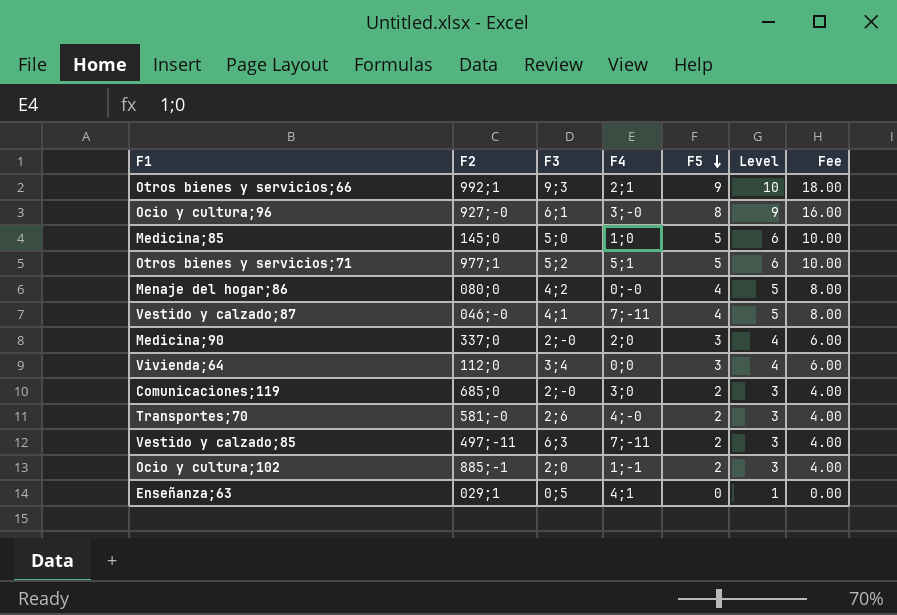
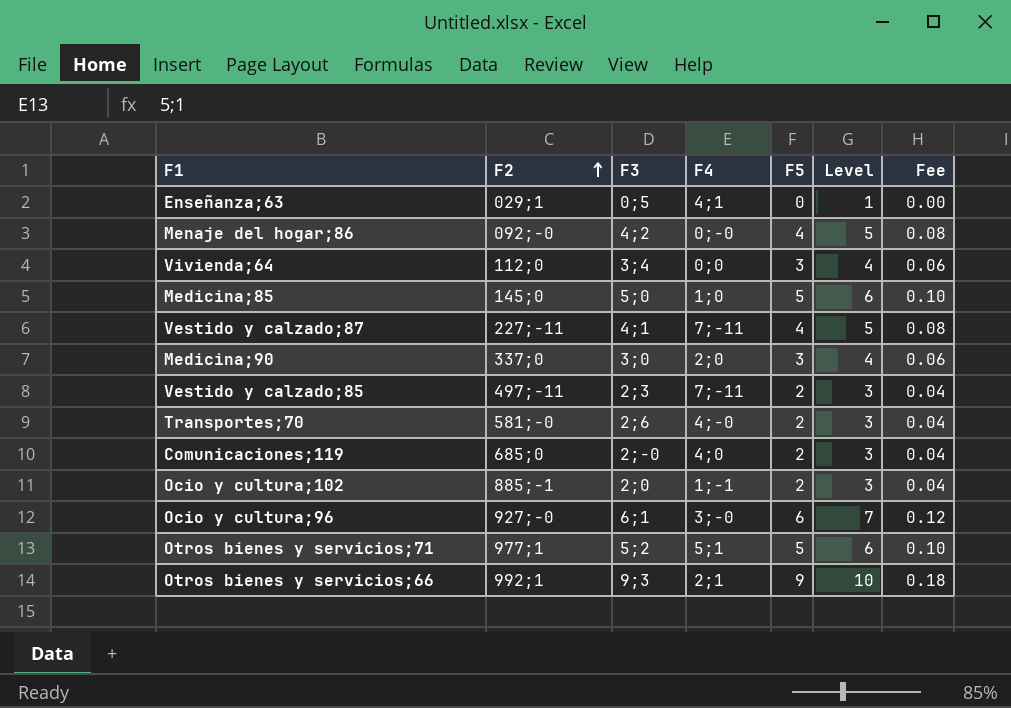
row order: F5 descending -> F2 ascending
column Fee | formula: [F5] * 2 -> [F5] * 0.02
Menaje del hogar;86 | F2: 080;0 -> 092;-0
Vestido y calzado;87 | F2: 046;-0 -> 227;-11
Medicina;90 | F3: 2;-0 -> 3;0
Vestido y calzado;85 | F3: 6;3 -> 2;3
Comunicaciones;119 | F4: 3;0 -> 4;0
Ocio y cultura;96 | F5: 8 -> 6
Ocio y cultura;96 | Level: 9 -> 7

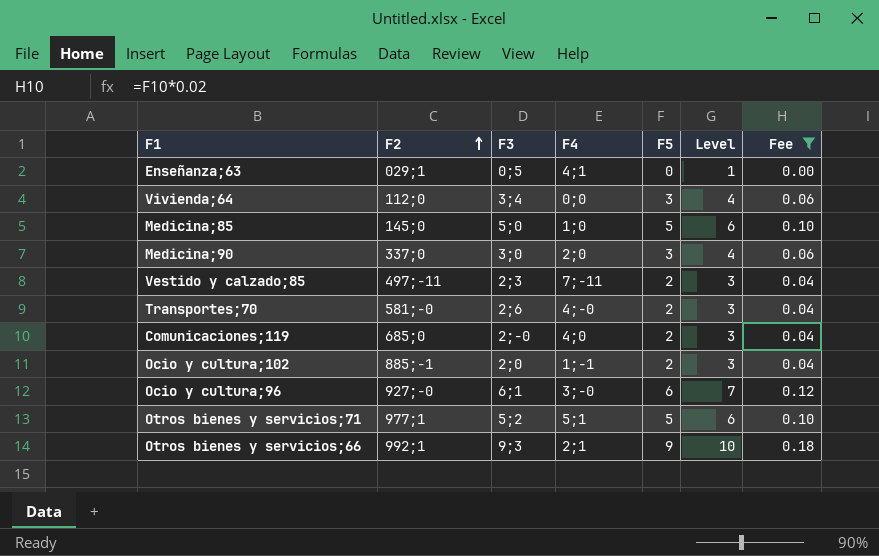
filter: none -> Fee != 0.08

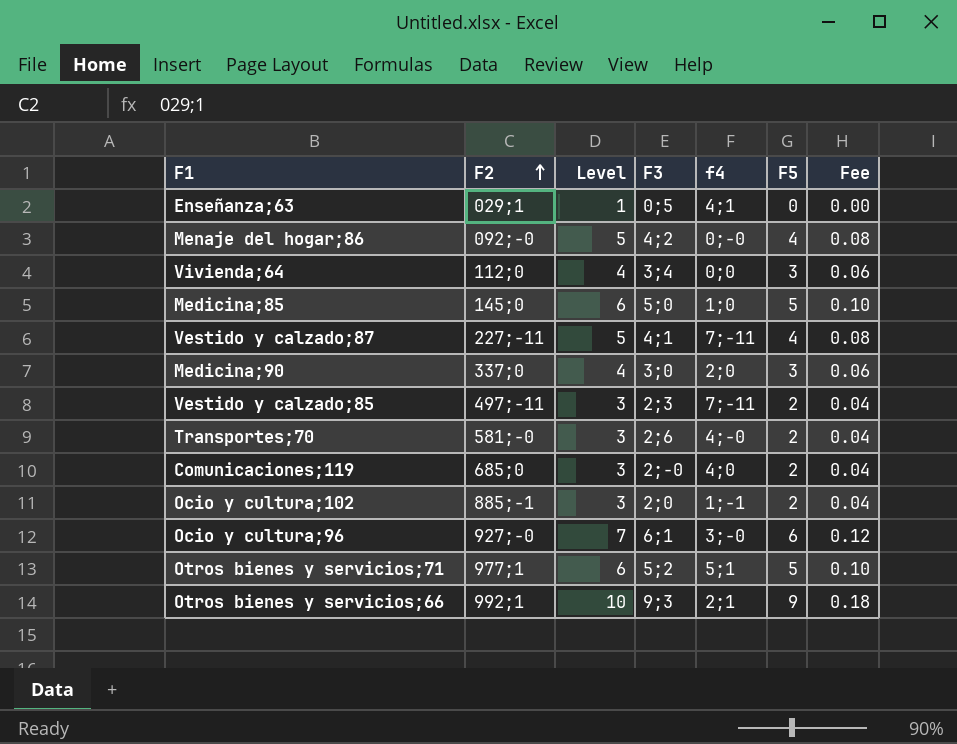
filter: Fee != 0.08 -> none
column Level | position: 6 -> 3
column name: F4 -> f4

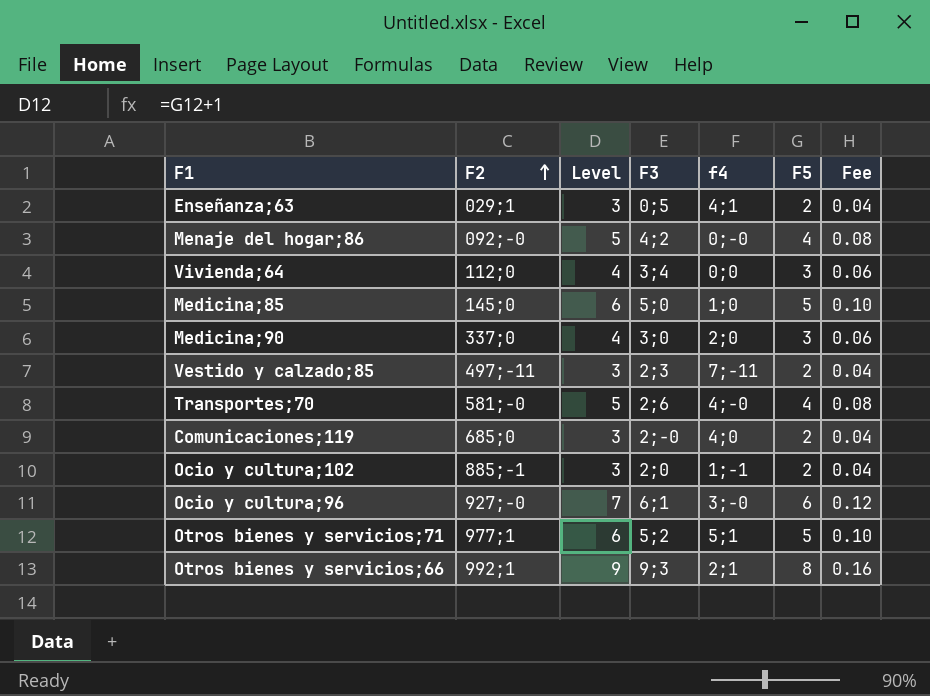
row Vestido y calzado;87: 227;-11 | 5 | 4;1 | 7;-11 | 4 | 0.08 -> none
Enseñanza;63 | Level: 1 -> 3
Enseñanza;63 | F5: 0 -> 2
Enseñanza;63 | Fee: 0.00 -> 0.04
Transportes;70 | Level: 3 -> 5
Transportes;70 | F5: 2 -> 4
Transportes;70 | Fee: 0.04 -> 0.08
Otros bienes y servicios;66 | Level: 10 -> 9
Otros bienes y servicios;66 | F5: 9 -> 8
Otros bienes y servicios;66 | Fee: 0.18 -> 0.16

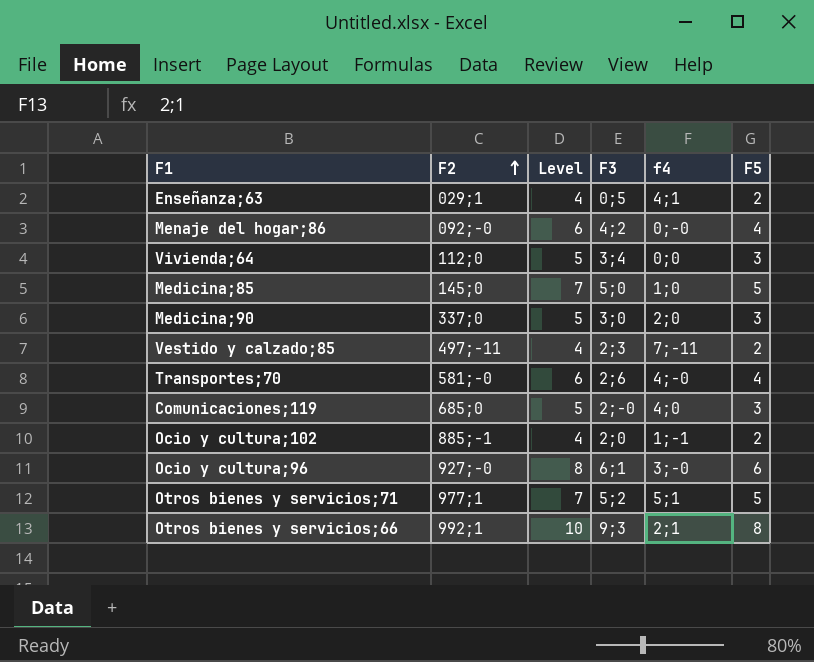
column Fee | formula: [F5] * 0.02 -> none
column Level | formula: [F5] + 1 -> [F5] + 2
Comunicaciones;119 | F5: 2 -> 3

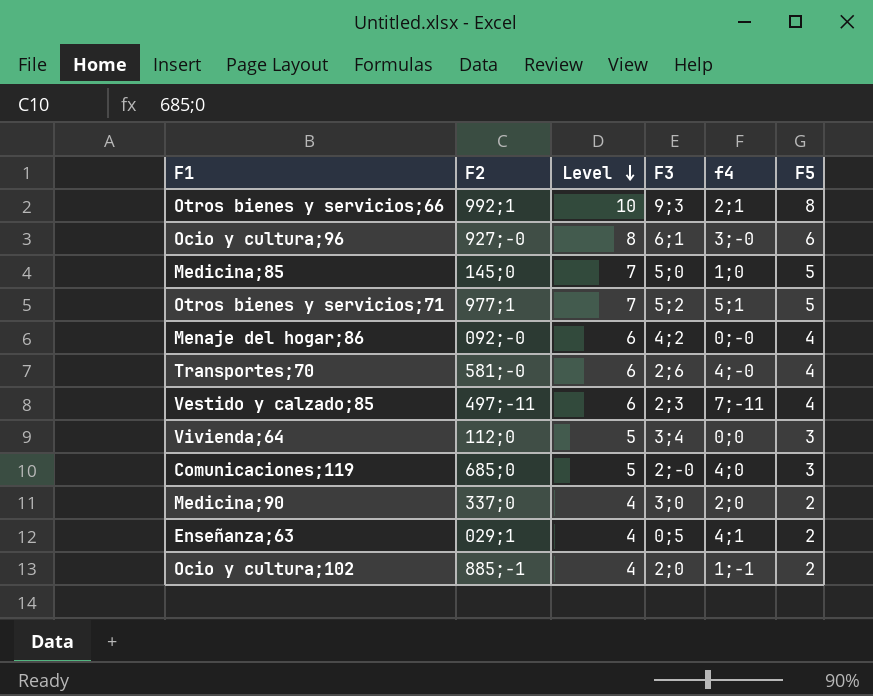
row order: F2 ascending -> Level descending
Vestido y calzado;85 | Level: 4 -> 6
Vestido y calzado;85 | F5: 2 -> 4
Medicina;90 | Level: 5 -> 4
Medicina;90 | F5: 3 -> 2

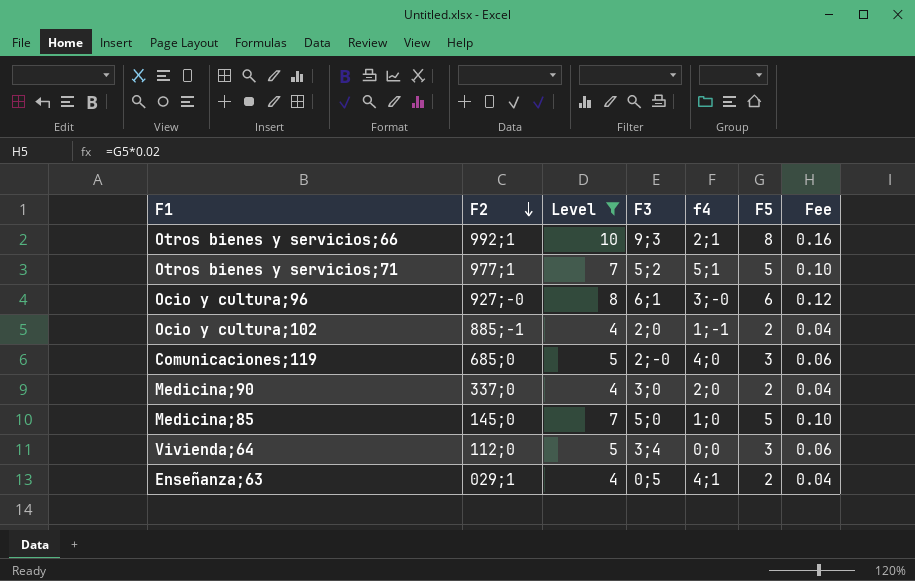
filter: none -> Level != 6
row order: Level descending -> F2 descending
column Fee | formula: none -> [F5] * 0.02

